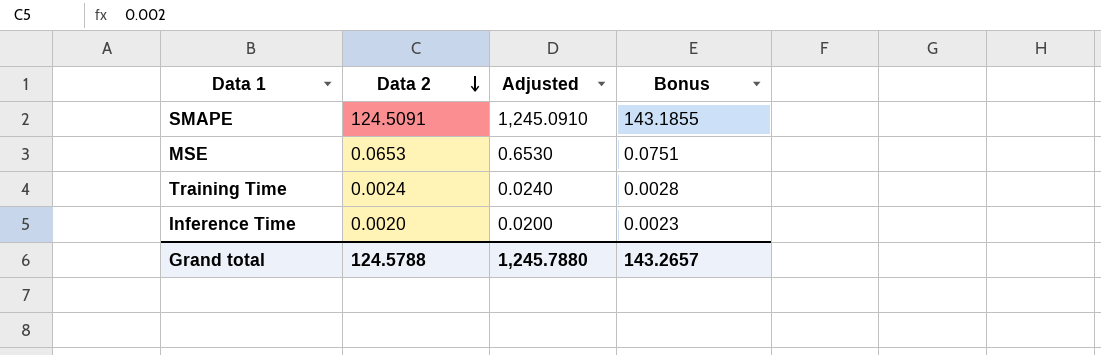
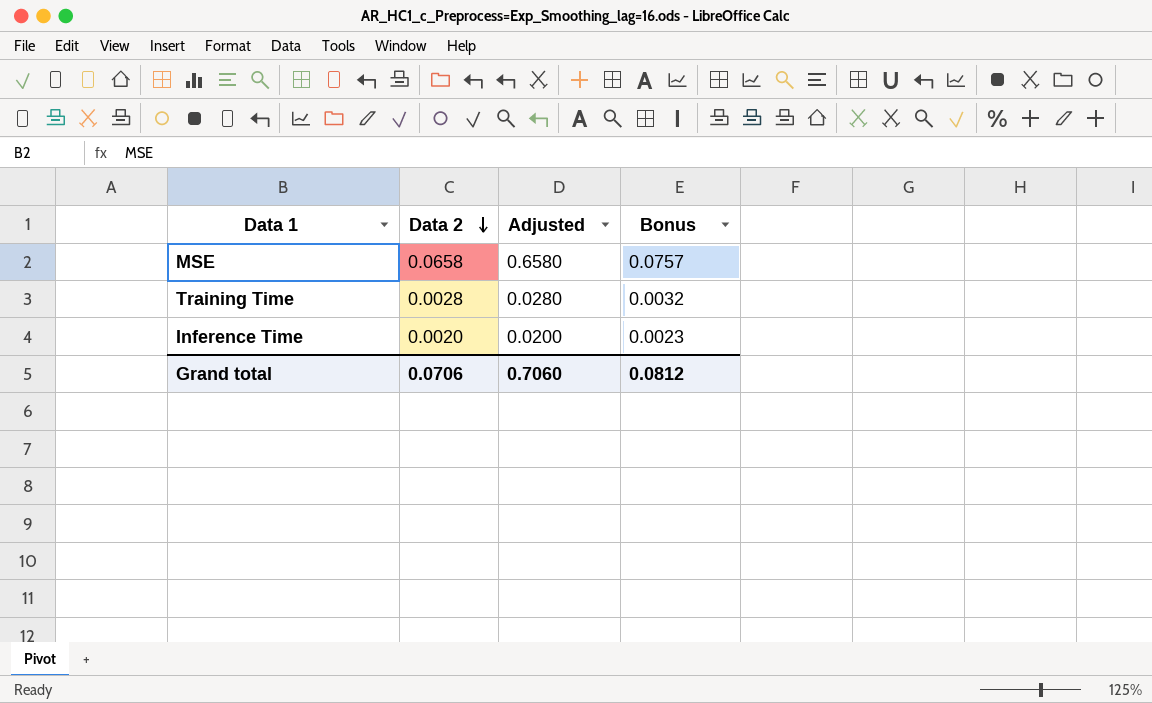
row SMAPE: 124.5091 | 1,245.0910 | 143.1855 -> none
MSE | Data 2: 0.0653 -> 0.0658
MSE | Adjusted: 0.6530 -> 0.6580
MSE | Bonus: 0.0751 -> 0.0757
Training Time | Data 2: 0.0024 -> 0.0028
Training Time | Adjusted: 0.0240 -> 0.0280
Training Time | Bonus: 0.0028 -> 0.0032
Grand total | Data 2: 124.5788 -> 0.0706
Grand total | Adjusted: 1,245.7880 -> 0.7060
Grand total | Bonus: 143.2657 -> 0.0812

